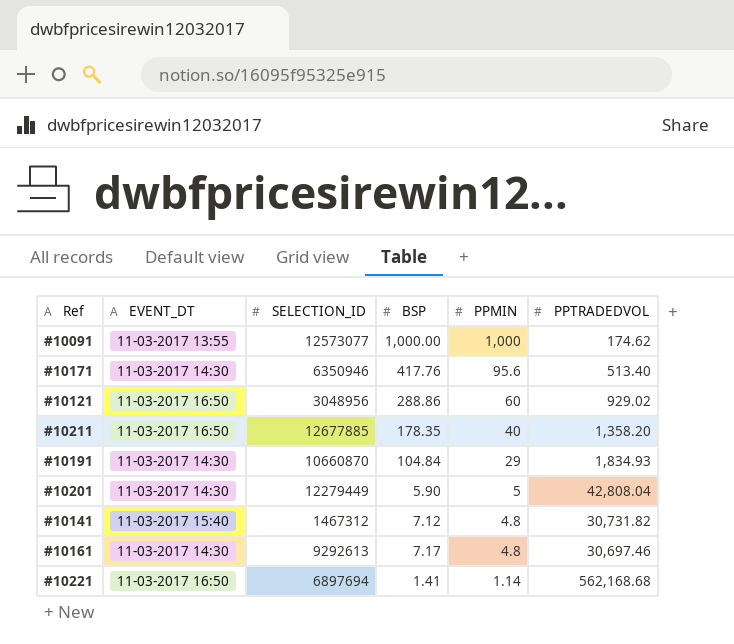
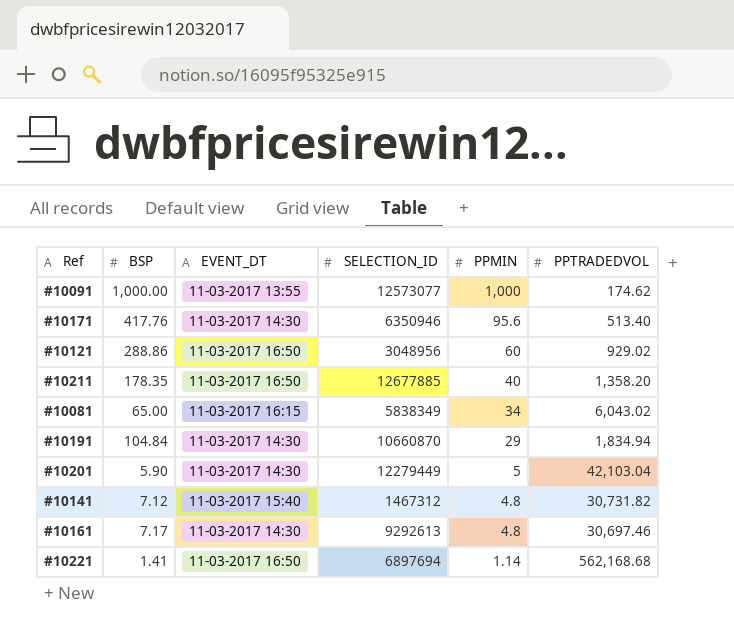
column BSP | position: 4 -> 2
row #10081: none -> 65.00 | 11-03-2017 16:15 | 5838349 | 34 | 6,043.02
#10191 | PPTRADEDVOL: 1,834.93 -> 1,834.94
#10201 | PPTRADEDVOL: 42,808.04 -> 42,103.04

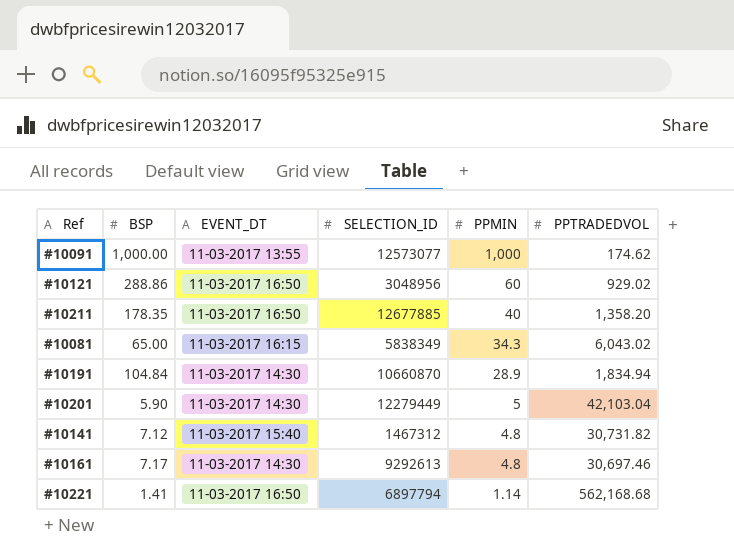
row #10171: 417.76 | 11-03-2017 14:30 | 6350946 | 95.6 | 513.40 -> none
#10081 | PPMIN: 34 -> 34.3
#10191 | PPMIN: 29 -> 28.9
#10221 | SELECTION_ID: 6897694 -> 6897794

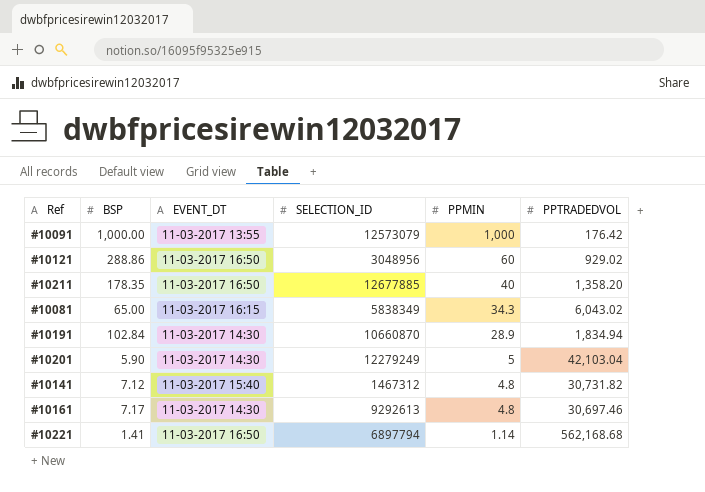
#10091 | SELECTION_ID: 12573077 -> 12573079
#10091 | PPTRADEDVOL: 174.62 -> 176.42
#10191 | BSP: 104.84 -> 102.84
#10201 | SELECTION_ID: 12279449 -> 12279249

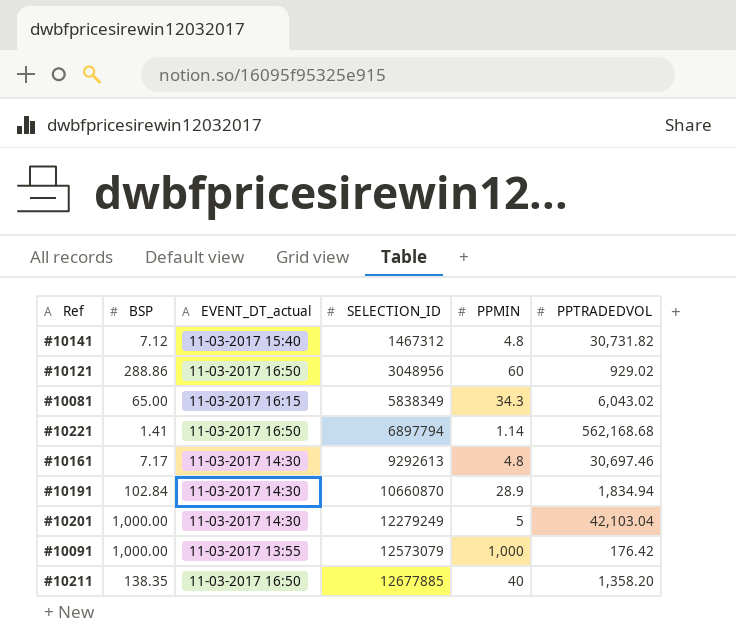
row order: PPMIN descending -> SELECTION_ID ascending
column name: EVENT_DT -> EVENT_DT_actual
#10201 | BSP: 5.90 -> 1,000.00
#10211 | BSP: 178.35 -> 138.35

